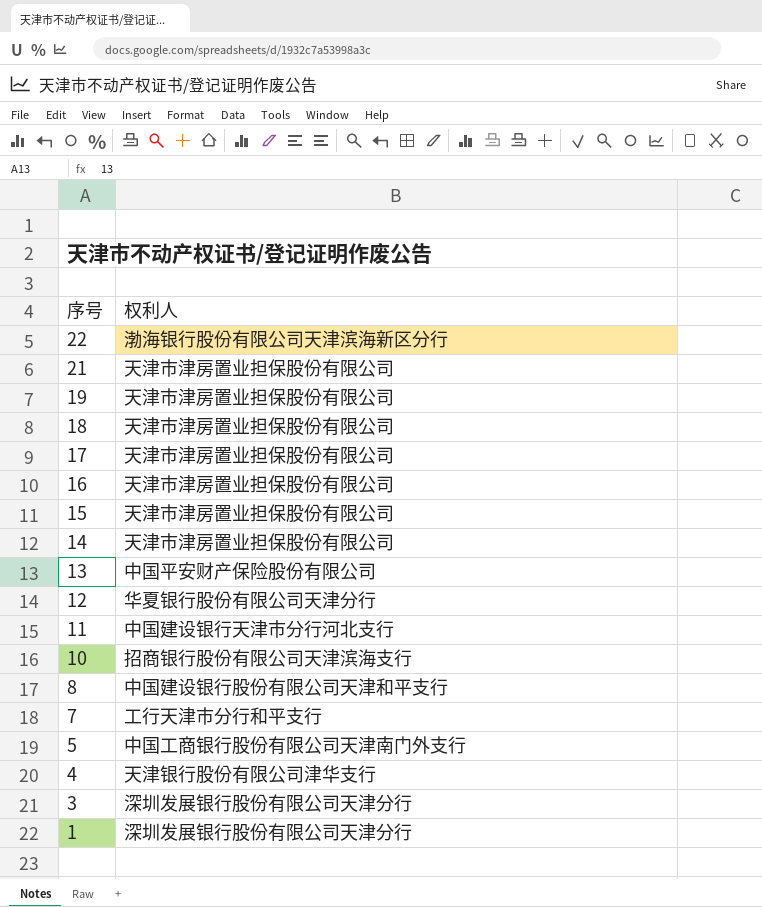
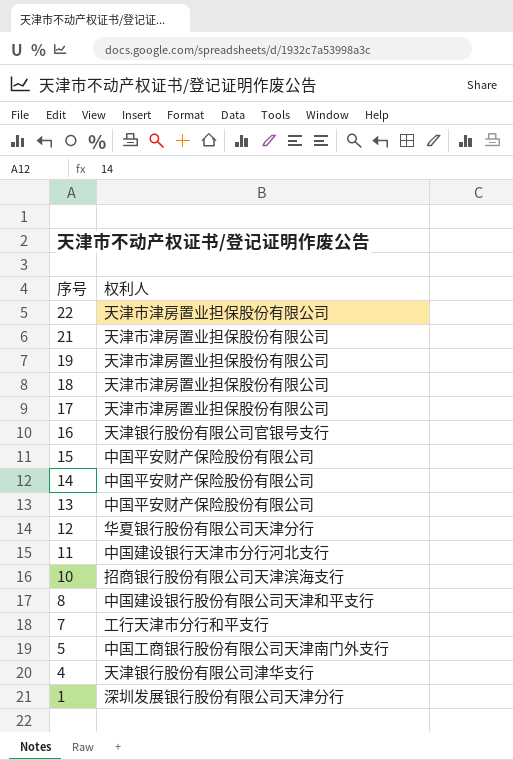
row 3: 深圳发展银行股份有限公司天津分行 -> none
22 | 权利人: 渤海银行股份有限公司天津滨海新区分行 -> 天津市津房置业担保股份有限公司
16 | 权利人: 天津市津房置业担保股份有限公司 -> 天津银行股份有限公司官银号支行
15 | 权利人: 天津市津房置业担保股份有限公司 -> 中国平安财产保险股份有限公司
14 | 权利人: 天津市津房置业担保股份有限公司 -> 中国平安财产保险股份有限公司

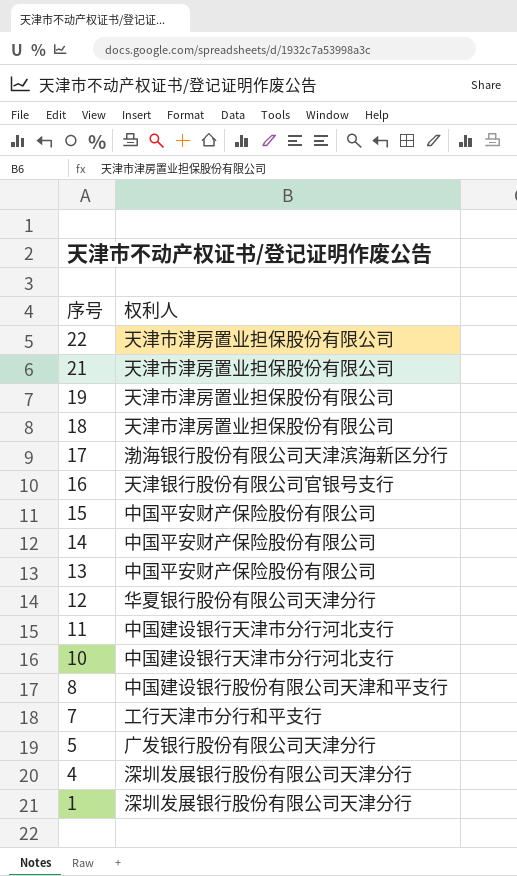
17 | 权利人: 天津市津房置业担保股份有限公司 -> 渤海银行股份有限公司天津滨海新区分行
10 | 权利人: 招商银行股份有限公司天津滨海支行 -> 中国建设银行天津市分行河北支行
5 | 权利人: 中国工商银行股份有限公司天津南门外支行 -> 广发银行股份有限公司天津分行
4 | 权利人: 天津银行股份有限公司津华支行 -> 深圳发展银行股份有限公司天津分行

